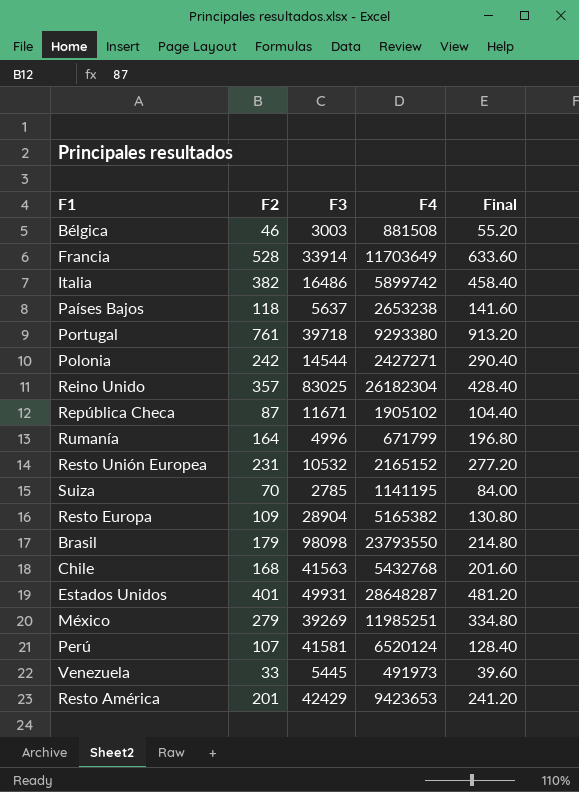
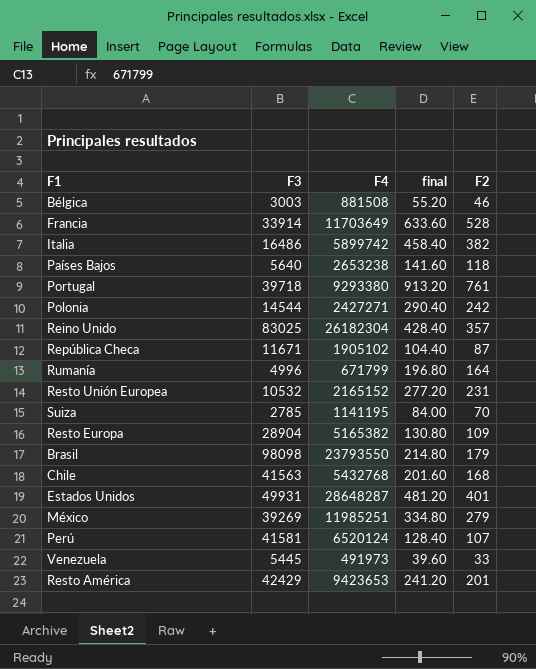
column name: Final -> final
column F2 | position: 2 -> 5
Países Bajos | F3: 5637 -> 5640

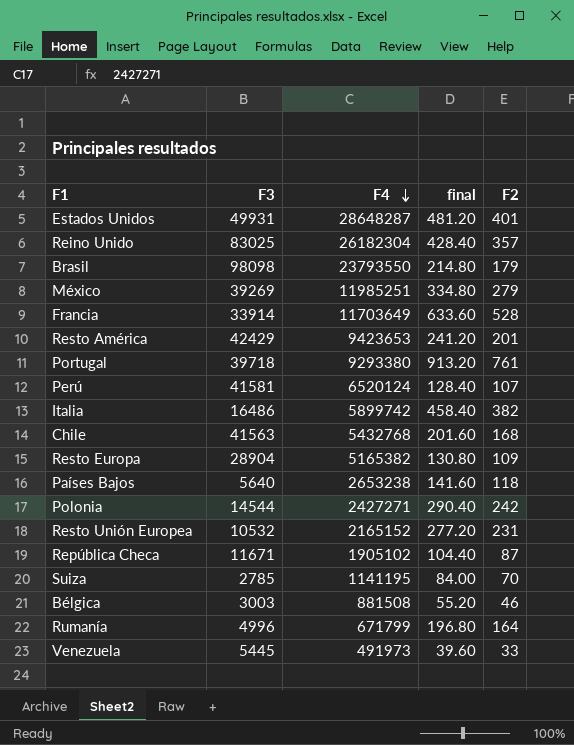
row order: none -> F4 descending

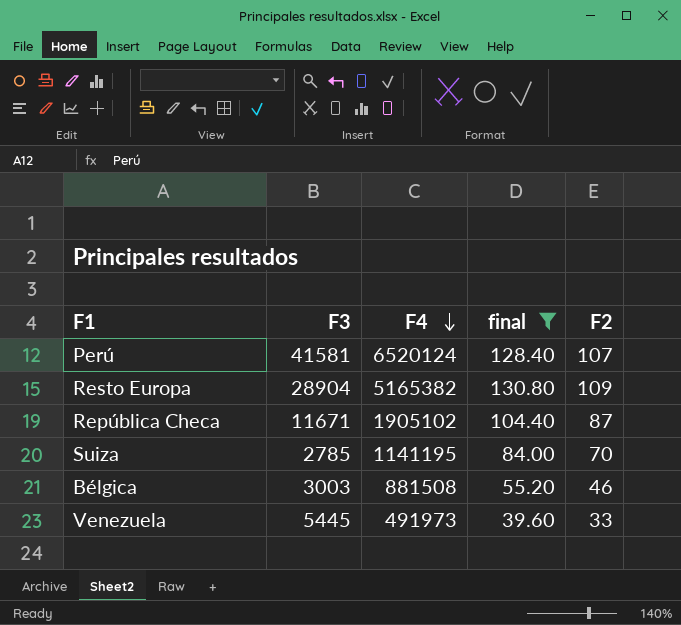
filter: none -> final <= 130.80

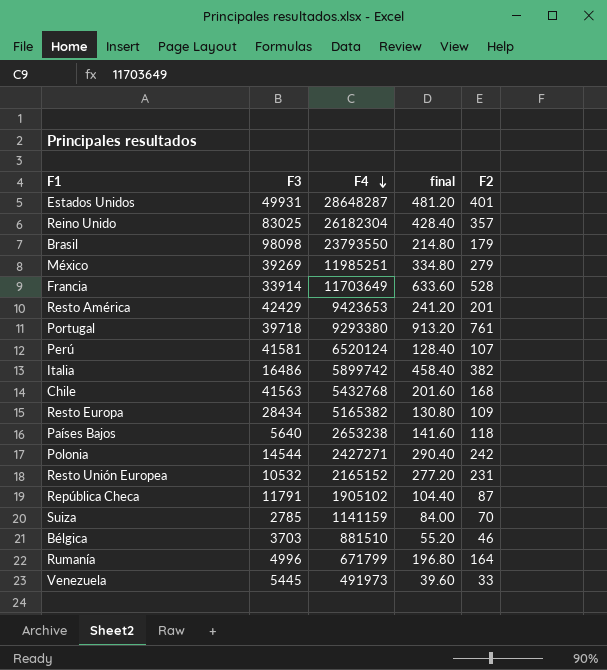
filter: final <= 130.80 -> none
Resto Europa | F3: 28904 -> 28434
República Checa | F3: 11671 -> 11791
Suiza | F4: 1141195 -> 1141159
Bélgica | F3: 3003 -> 3703
Bélgica | F4: 881508 -> 881510

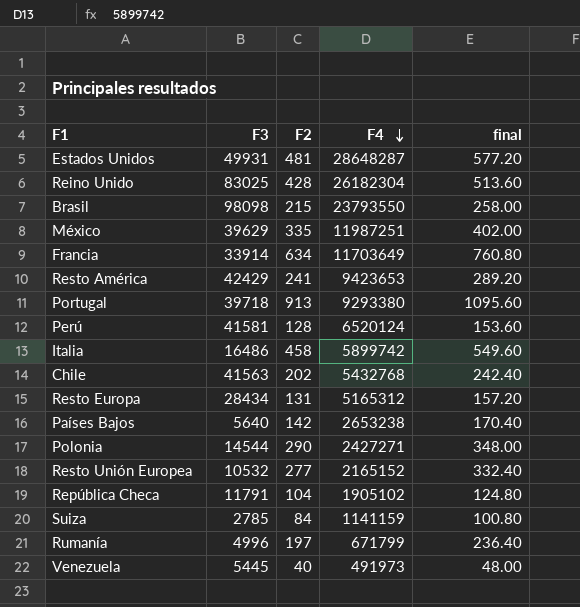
column F2 | position: 5 -> 3
row Bélgica: 3703 | 881510 | 55.20 | 46 -> none
Estados Unidos | F2: 401 -> 481
Estados Unidos | final: 481.20 -> 577.20
Reino Unido | F2: 357 -> 428
Reino Unido | final: 428.40 -> 513.60
Brasil | F2: 179 -> 215
Brasil | final: 214.80 -> 258.00
México | F3: 39269 -> 39629
México | F2: 279 -> 335
México | F4: 11985251 -> 11987251
México | final: 334.80 -> 402.00
Francia | F2: 528 -> 634
Francia | final: 633.60 -> 760.80
Resto América | F2: 201 -> 241
Resto América | final: 241.20 -> 289.20
Portugal | F2: 761 -> 913
Portugal | final: 913.20 -> 1095.60
Perú | F2: 107 -> 128
Perú | final: 128.40 -> 153.60
Italia | F2: 382 -> 458
Italia | final: 458.40 -> 549.60
Chile | F2: 168 -> 202
Chile | final: 201.60 -> 242.40
Resto Europa | F2: 109 -> 131
Resto Europa | F4: 5165382 -> 5165312
Resto Europa | final: 130.80 -> 157.20
Países Bajos | F2: 118 -> 142
Países Bajos | final: 141.60 -> 170.40
Polonia | F2: 242 -> 290
Polonia | final: 290.40 -> 348.00
Resto Unión Europea | F2: 231 -> 277
Resto Unión Europea | final: 277.20 -> 332.40
República Checa | F2: 87 -> 104
República Checa | final: 104.40 -> 124.80
Suiza | F2: 70 -> 84
Suiza | final: 84.00 -> 100.80
Rumanía | F2: 164 -> 197
Rumanía | final: 196.80 -> 236.40
Venezuela | F2: 33 -> 40
Venezuela | final: 39.60 -> 48.00

